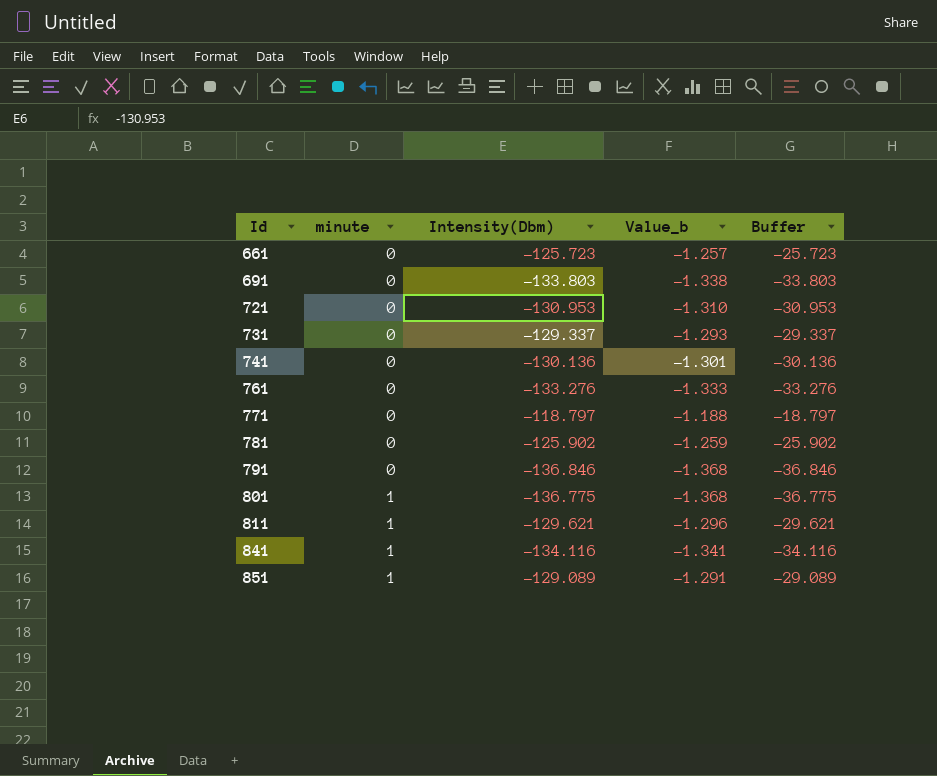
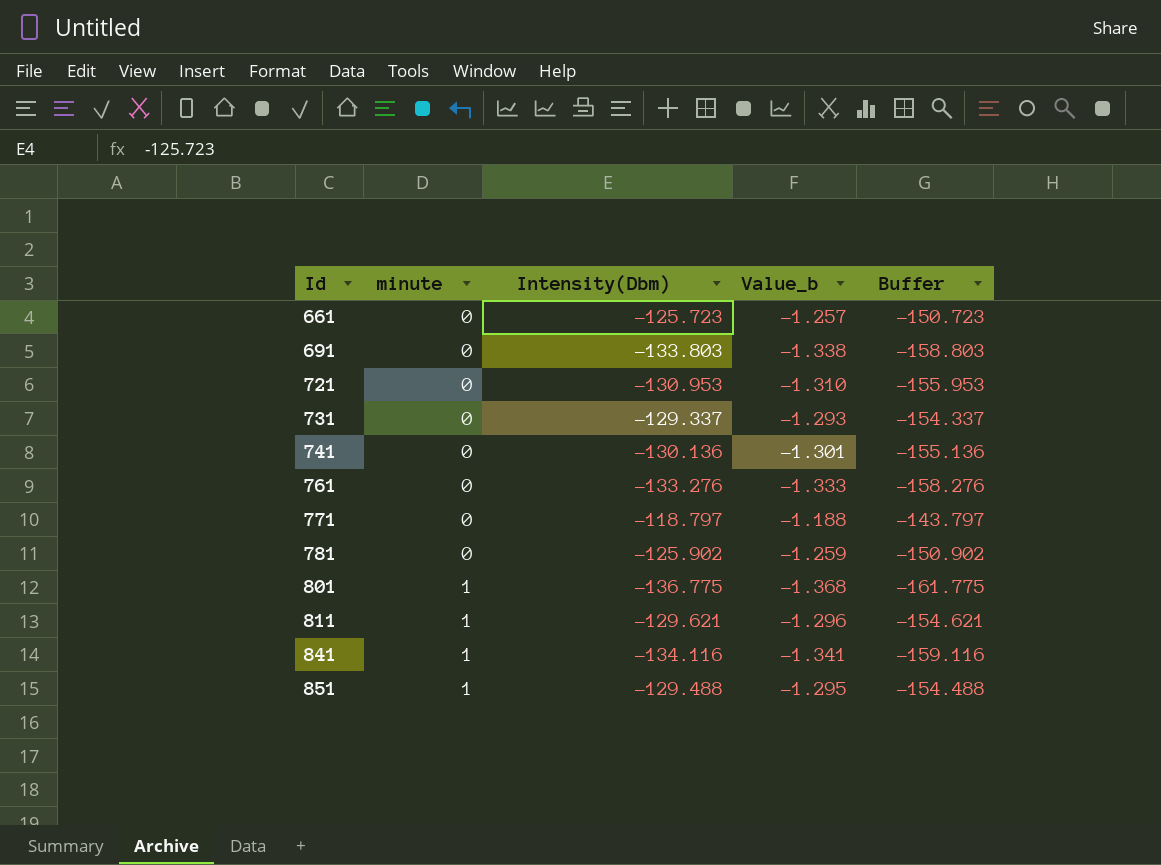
column Buffer | formula: [Intensity(Dbm)] + 100 -> [Intensity(Dbm)] - 25
row 791: 0 | -136.846 | -1.368 | -36.846 -> none
851 | Intensity(Dbm): -129.089 -> -129.488
851 | Value_b: -1.291 -> -1.295

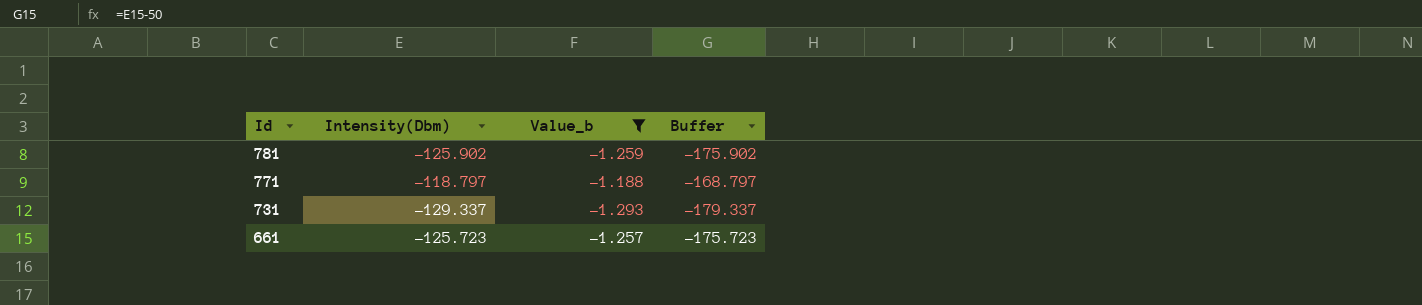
filter: none -> Value_b >= -1.293
row order: Id ascending -> Id descending
column minute | position: 2 -> none
column Buffer | formula: [Intensity(Dbm)] - 25 -> [Intensity(Dbm)] - 50

